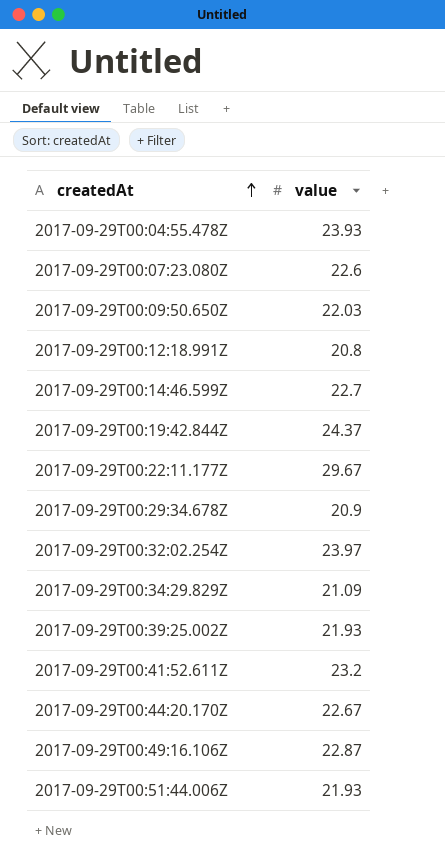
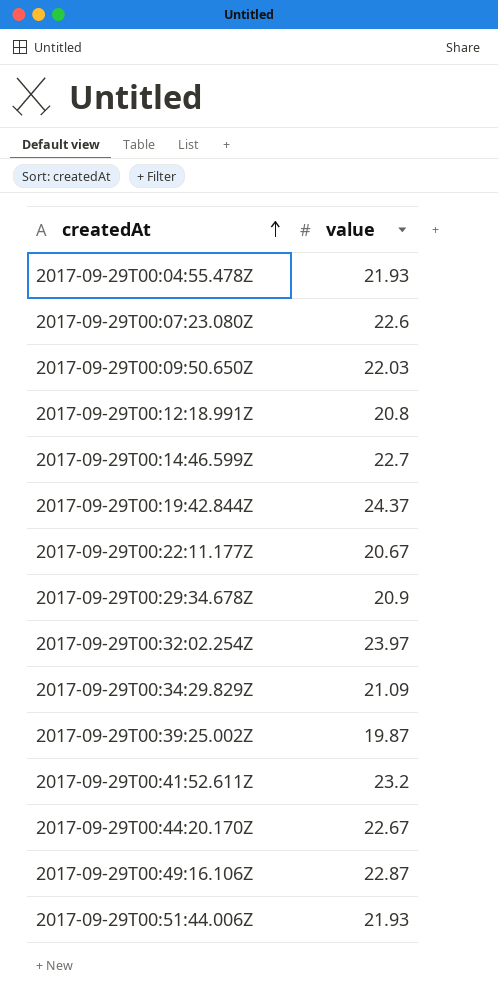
2017-09-29T00:04:55.478Z | value: 23.93 -> 21.93
2017-09-29T00:22:11.177Z | value: 29.67 -> 20.67
2017-09-29T00:39:25.002Z | value: 21.93 -> 19.87

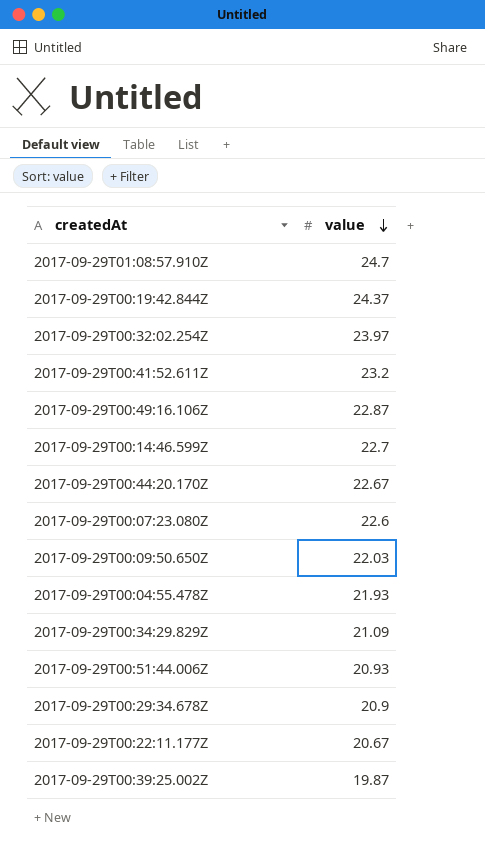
row order: createdAt ascending -> value descending
row 2017-09-29T00:12:18.991Z: 20.8 -> none
row 2017-09-29T01:08:57.910Z: none -> 24.7
2017-09-29T00:51:44.006Z | value: 21.93 -> 20.93

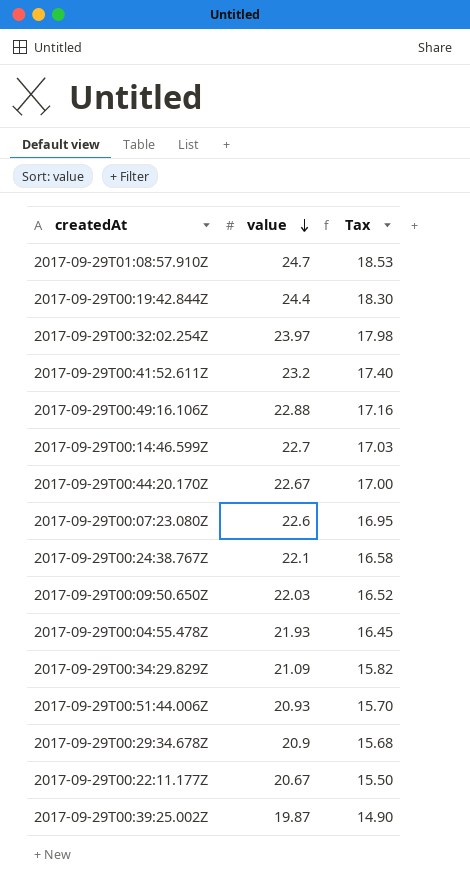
column Tax | formula: none -> [value] * 0.75
2017-09-29T00:19:42.844Z | value: 24.37 -> 24.4
2017-09-29T00:49:16.106Z | value: 22.87 -> 22.88
row 2017-09-29T00:24:38.767Z: none -> 22.1 | 16.58

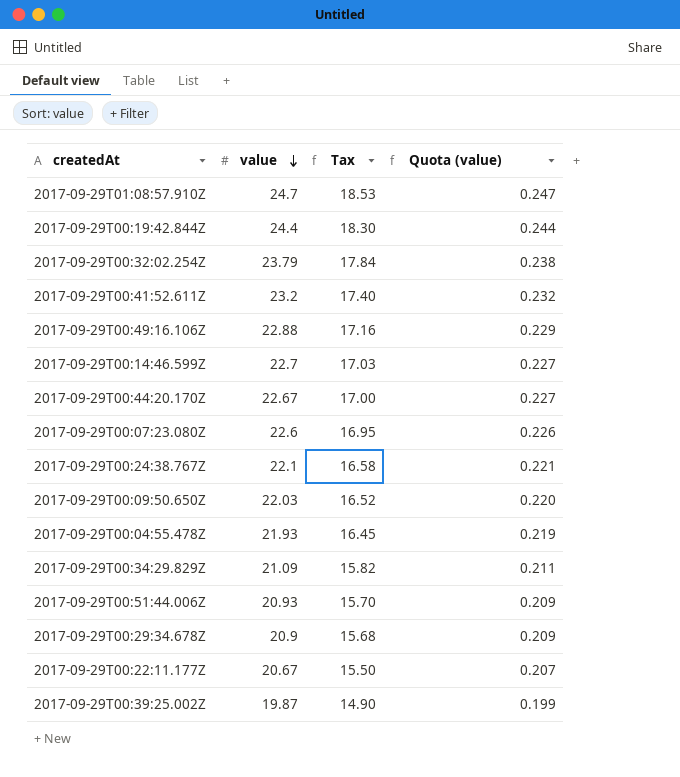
column Quota (value) | formula: none -> [value] * 0.01
2017-09-29T00:32:02.254Z | value: 23.97 -> 23.79
2017-09-29T00:32:02.254Z | Tax: 17.98 -> 17.84

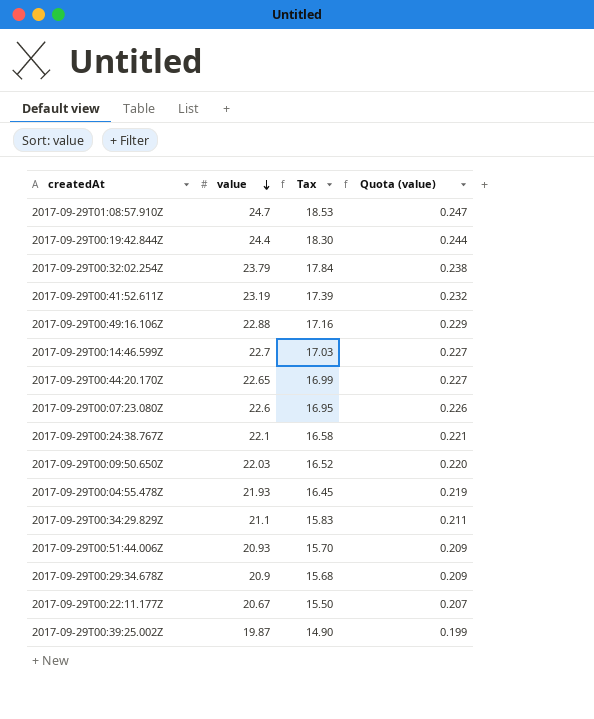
2017-09-29T00:41:52.611Z | value: 23.2 -> 23.19
2017-09-29T00:41:52.611Z | Tax: 17.40 -> 17.39
2017-09-29T00:44:20.170Z | value: 22.67 -> 22.65
2017-09-29T00:44:20.170Z | Tax: 17.00 -> 16.99
2017-09-29T00:34:29.829Z | value: 21.09 -> 21.1
2017-09-29T00:34:29.829Z | Tax: 15.82 -> 15.83

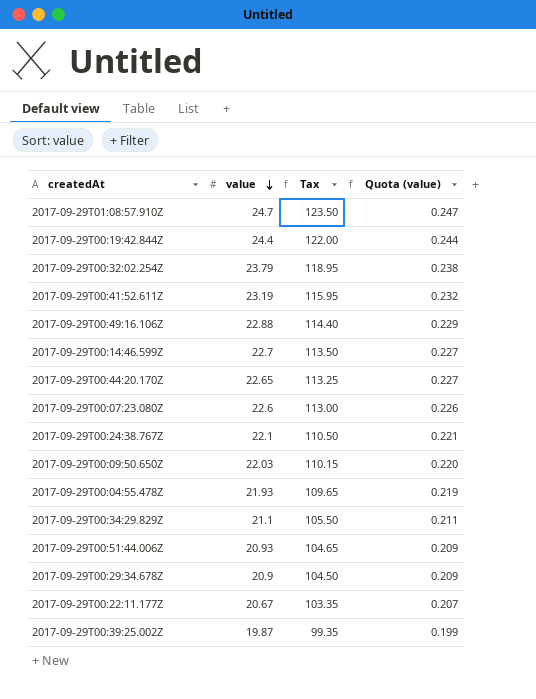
column Tax | formula: [value] * 0.75 -> [value] * 5

